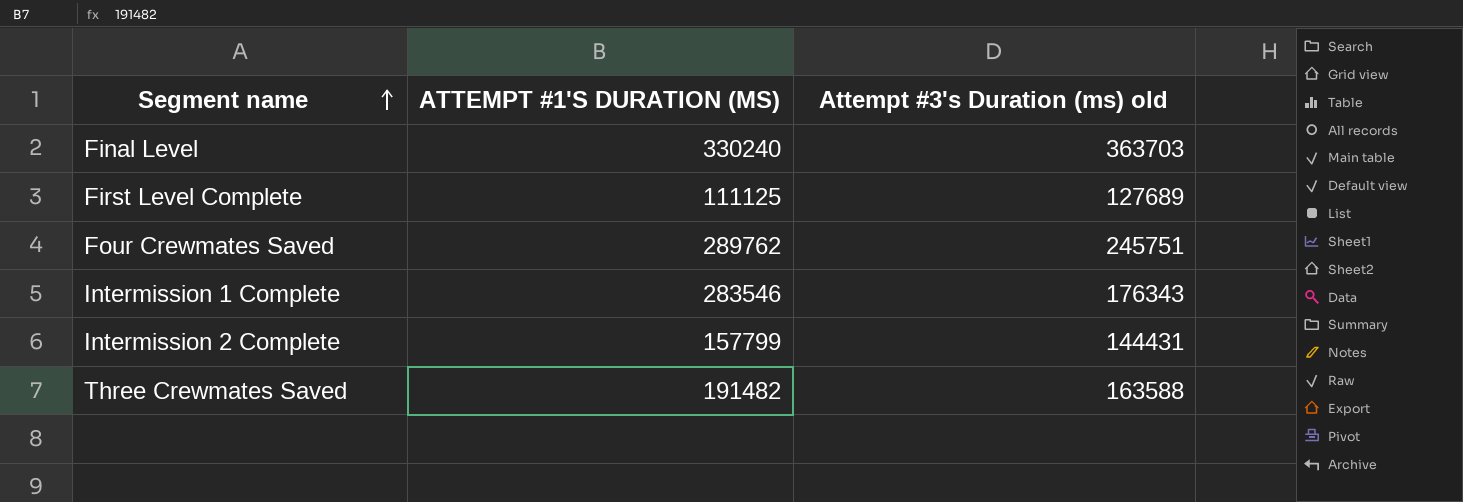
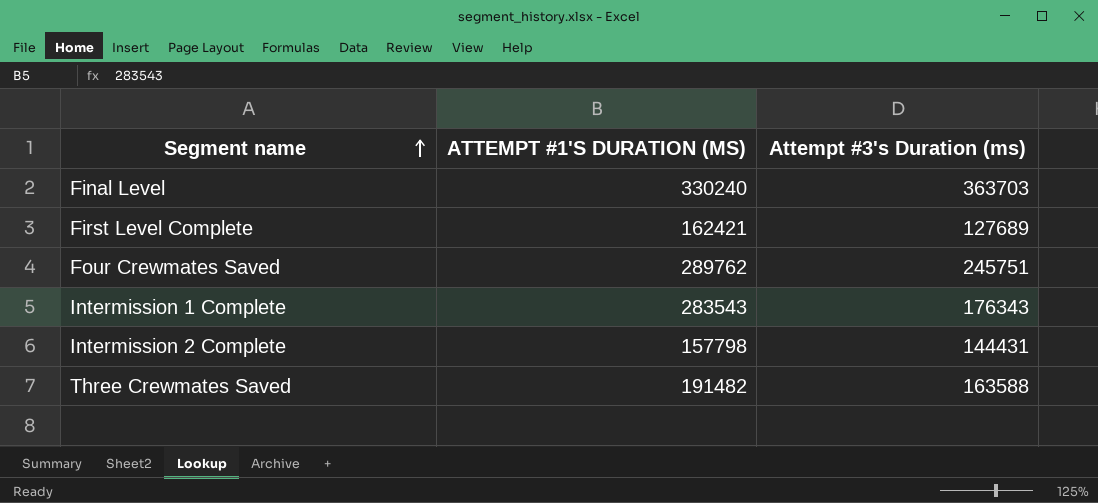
column name: Attempt #3's Duration (ms) old -> Attempt #3's Duration (ms)
First Level Complete | ATTEMPT #1'S DURATION (MS): 111125 -> 162421
Intermission 1 Complete | ATTEMPT #1'S DURATION (MS): 283546 -> 283543
Intermission 2 Complete | ATTEMPT #1'S DURATION (MS): 157799 -> 157798

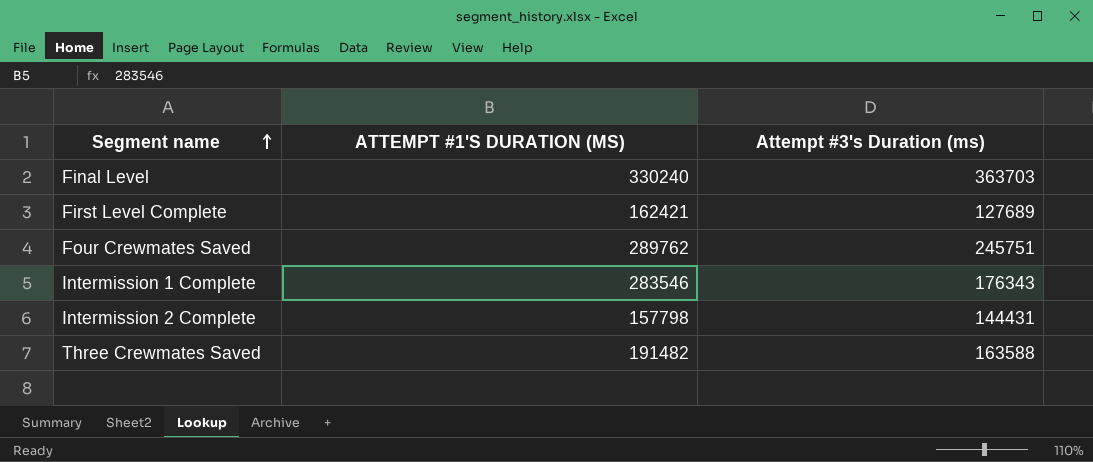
Intermission 1 Complete | ATTEMPT #1'S DURATION (MS): 283543 -> 283546

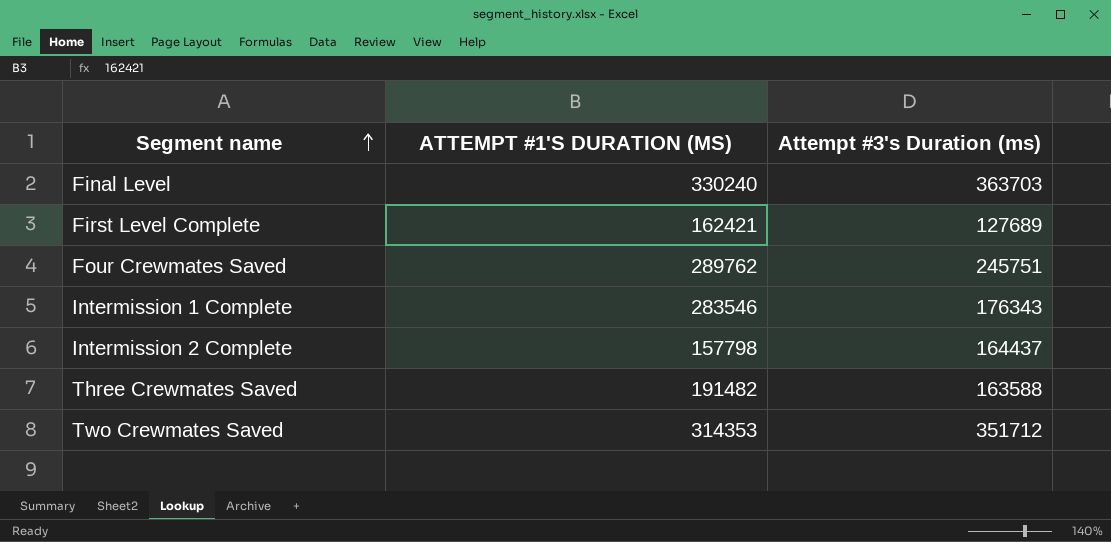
Intermission 2 Complete | Attempt #3's Duration (ms): 144431 -> 164437
row Two Crewmates Saved: none -> 314353 | 351712

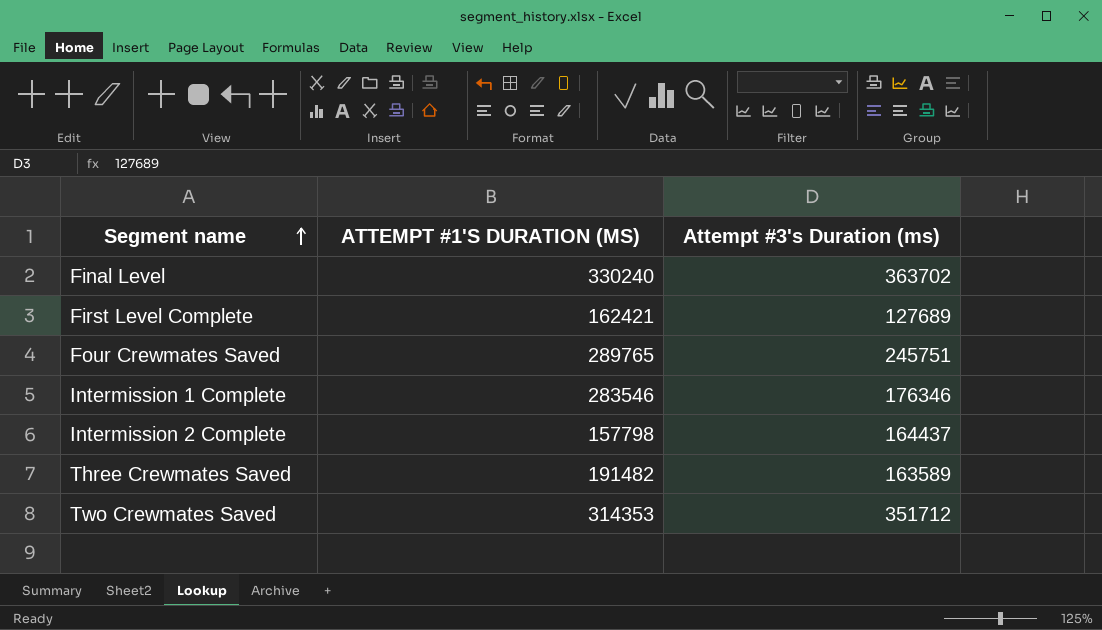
Final Level | Attempt #3's Duration (ms): 363703 -> 363702
Four Crewmates Saved | ATTEMPT #1'S DURATION (MS): 289762 -> 289765
Intermission 1 Complete | Attempt #3's Duration (ms): 176343 -> 176346
Three Crewmates Saved | Attempt #3's Duration (ms): 163588 -> 163589

